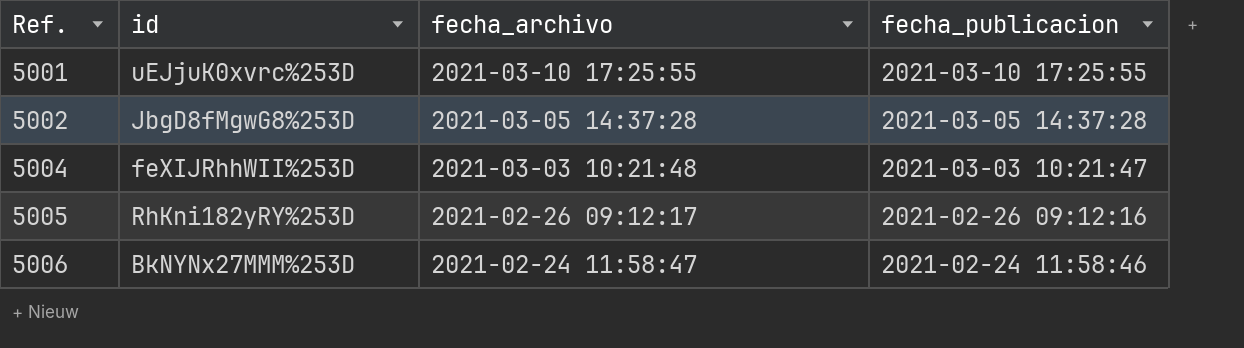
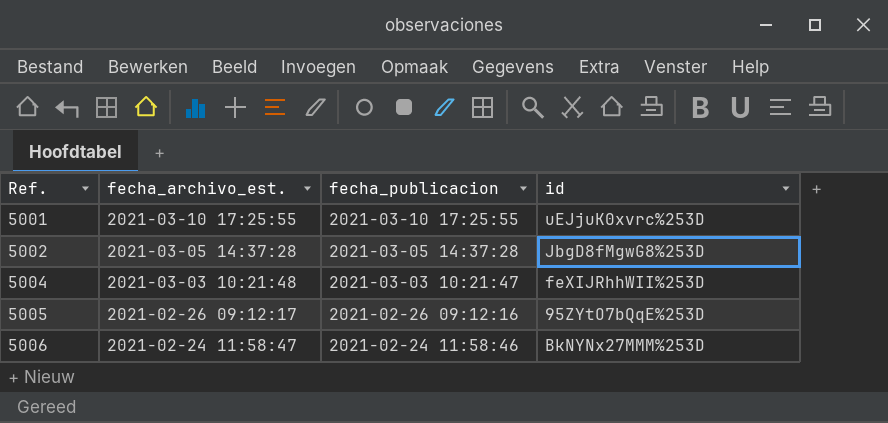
column name: fecha_archivo -> fecha_archivo_est.
column id | position: 2 -> 4
5005 | id: RhKni182yRY%253D -> 95ZYtO7bQqE%253D

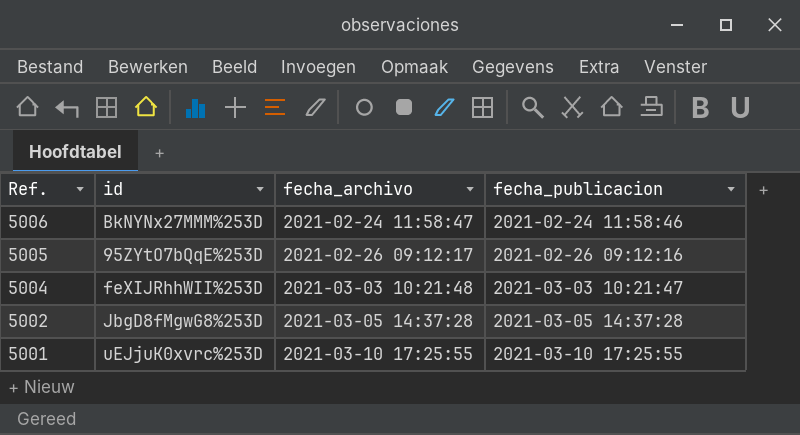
row order: Ref. ascending -> Ref. descending
column id | position: 4 -> 2
column name: fecha_archivo_est. -> fecha_archivo

